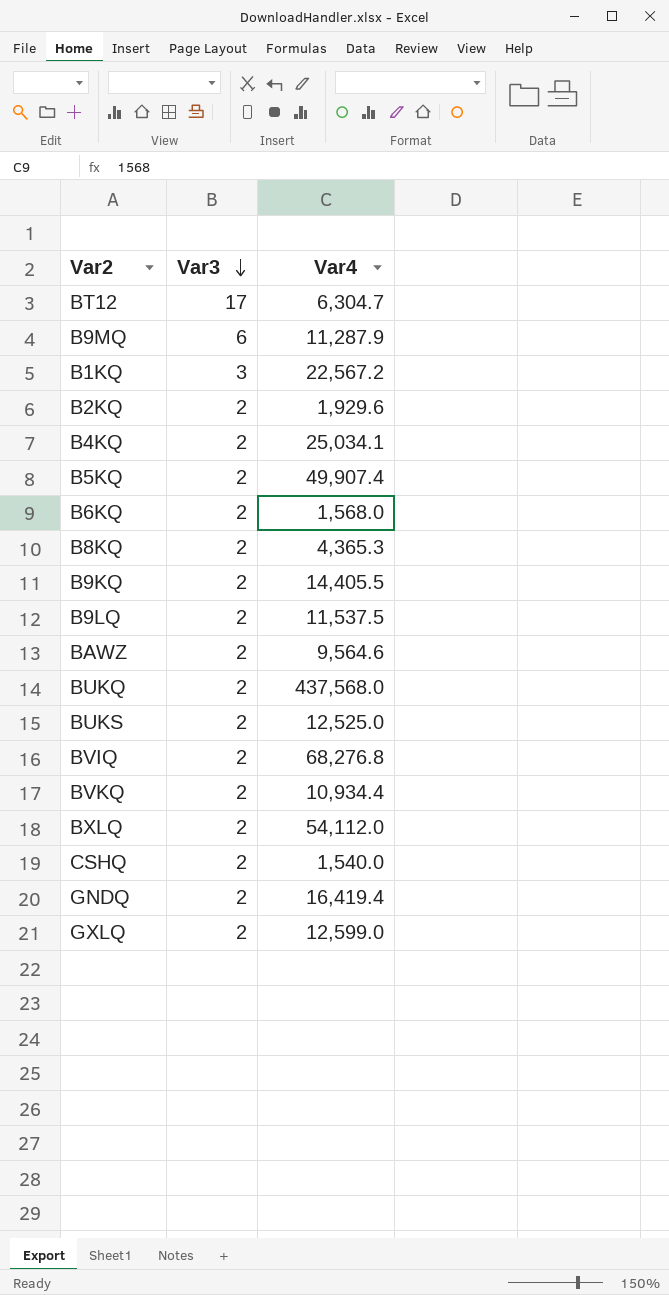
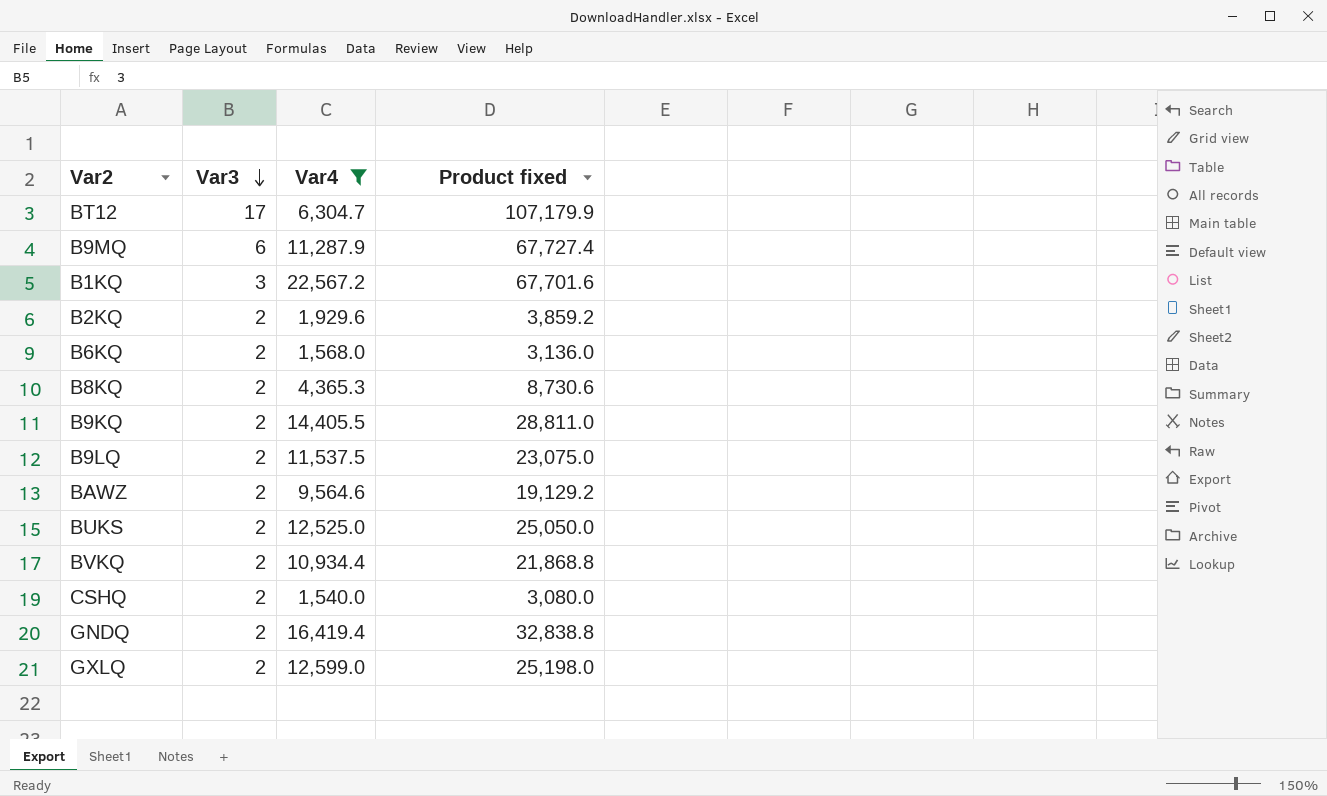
filter: none -> Var4 <= 22,567.2
column Product fixed | formula: none -> [Var3] * [Var4]

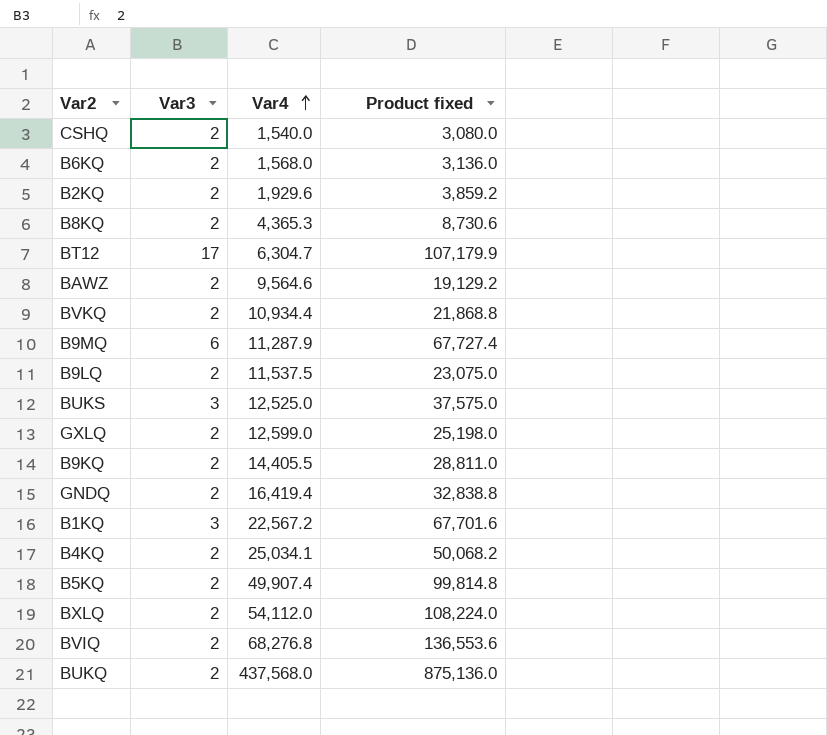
filter: Var4 <= 22,567.2 -> none
row order: Var3 descending -> Var4 ascending
BUKS | Var3: 2 -> 3
BUKS | Product fixed: 25,050.0 -> 37,575.0

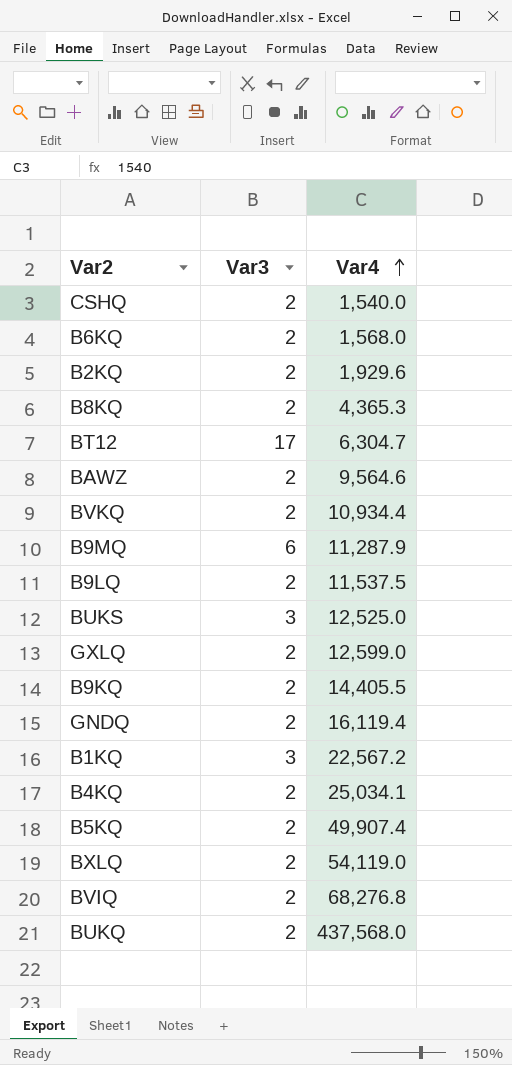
column Product fixed | formula: [Var3] * [Var4] -> none
GNDQ | Var4: 16,419.4 -> 16,119.4
BXLQ | Var4: 54,112.0 -> 54,119.0

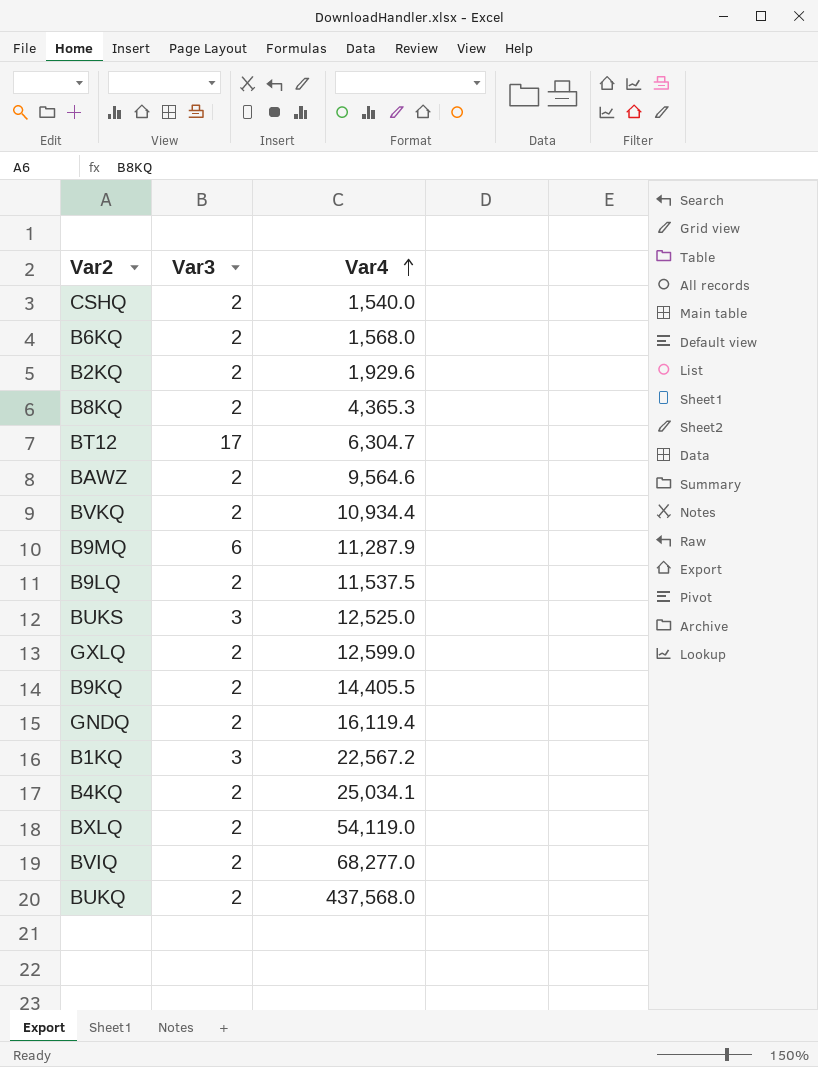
row B5KQ: 2 | 49,907.4 -> none
BVIQ | Var4: 68,276.8 -> 68,277.0

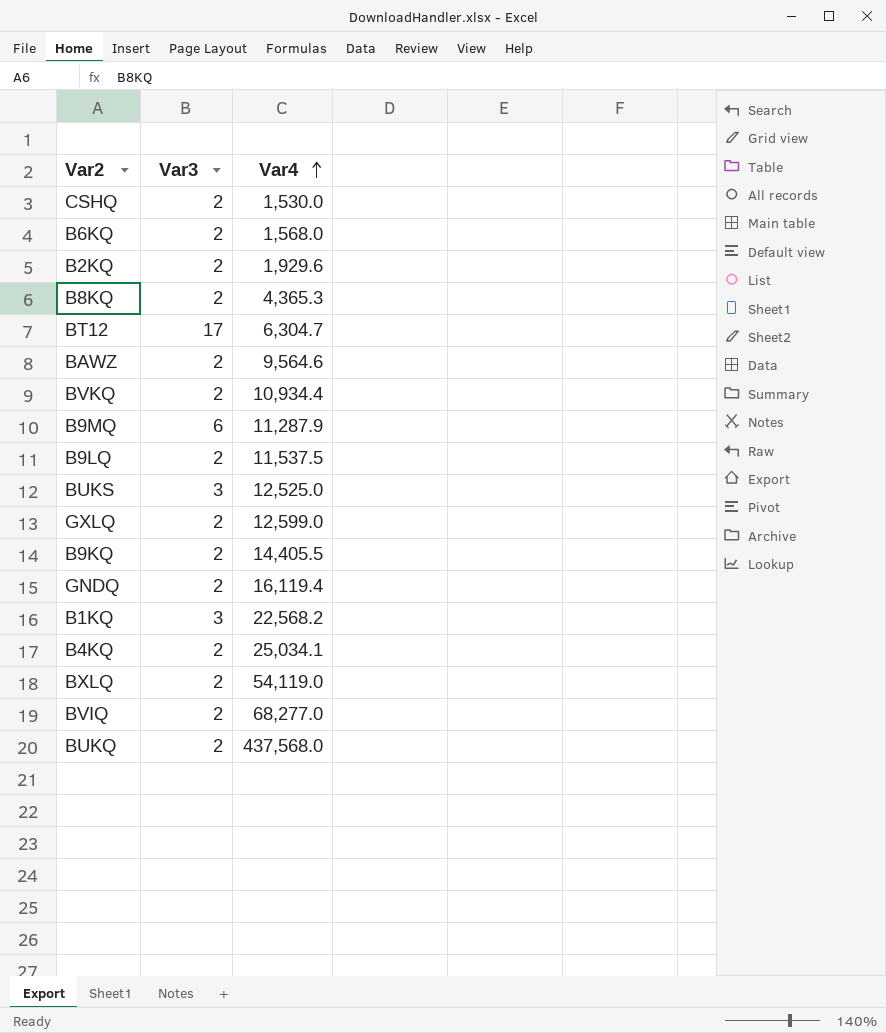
CSHQ | Var4: 1,540.0 -> 1,530.0
B1KQ | Var4: 22,567.2 -> 22,568.2

